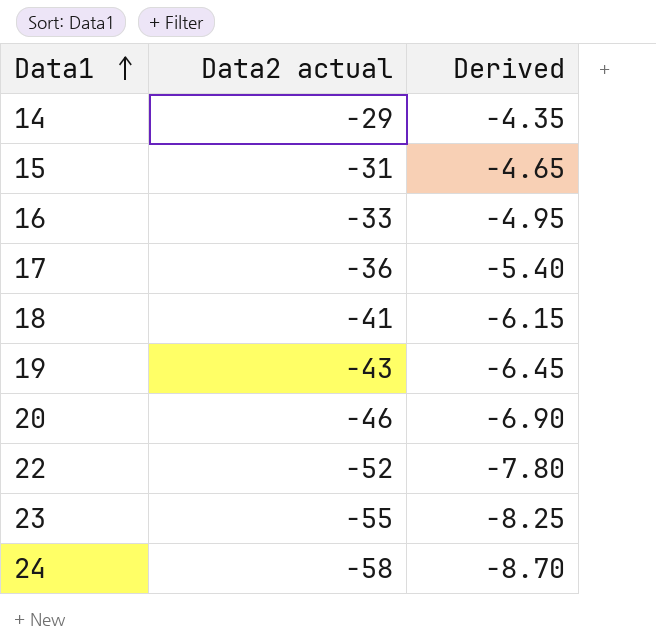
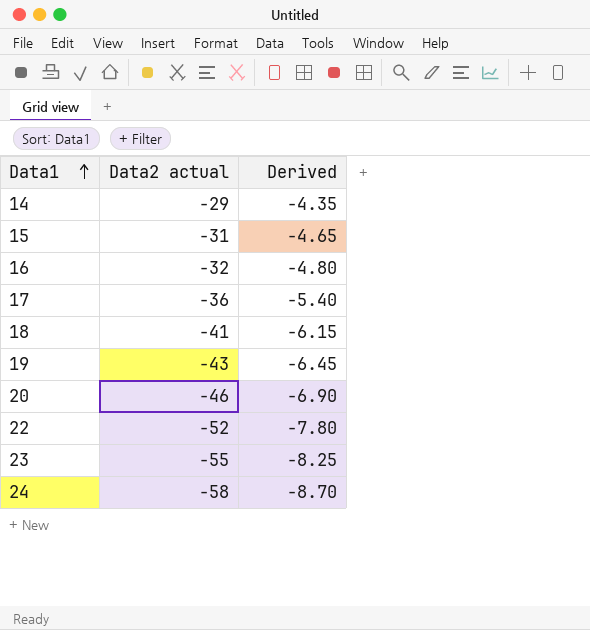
16 | Data2 actual: -33 -> -32
16 | Derived: -4.95 -> -4.80

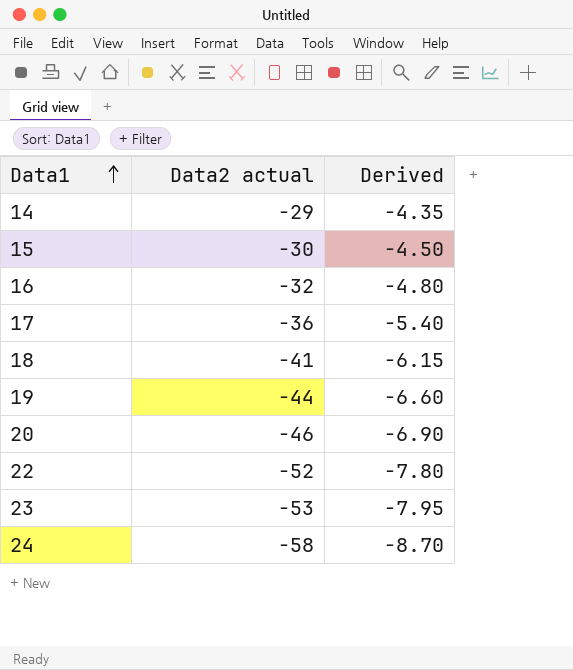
15 | Data2 actual: -31 -> -30
15 | Derived: -4.65 -> -4.50
19 | Data2 actual: -43 -> -44
19 | Derived: -6.45 -> -6.60
23 | Data2 actual: -55 -> -53
23 | Derived: -8.25 -> -7.95

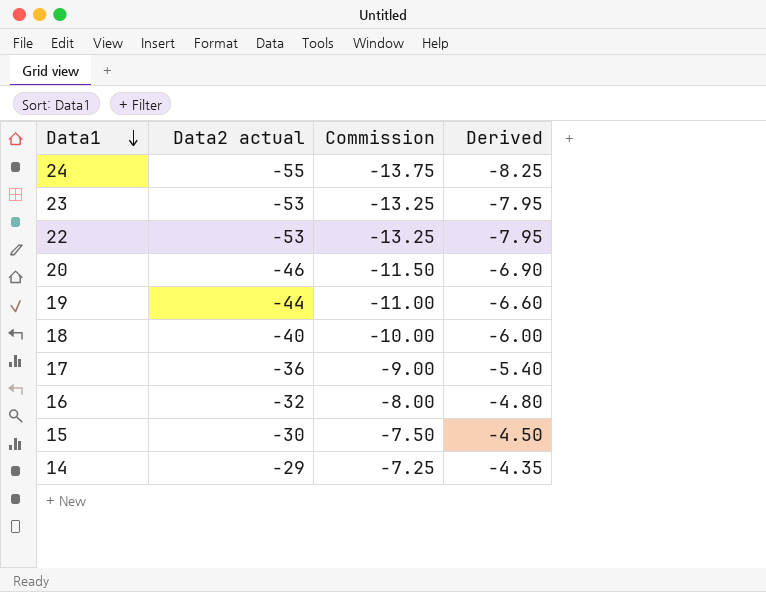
row order: Data1 ascending -> Data1 descending
column Commission | formula: none -> [Data2 actual] * 0.25
24 | Data2 actual: -58 -> -55
24 | Derived: -8.70 -> -8.25
22 | Data2 actual: -52 -> -53
22 | Derived: -7.80 -> -7.95
18 | Data2 actual: -41 -> -40
18 | Derived: -6.15 -> -6.00

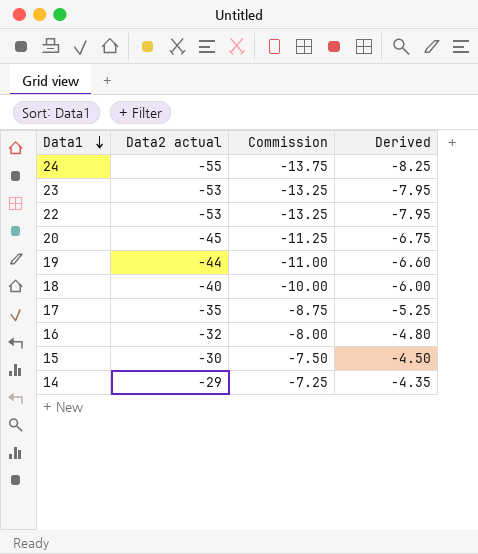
20 | Data2 actual: -46 -> -45
20 | Commission: -11.50 -> -11.25
20 | Derived: -6.90 -> -6.75
17 | Data2 actual: -36 -> -35
17 | Commission: -9.00 -> -8.75
17 | Derived: -5.40 -> -5.25

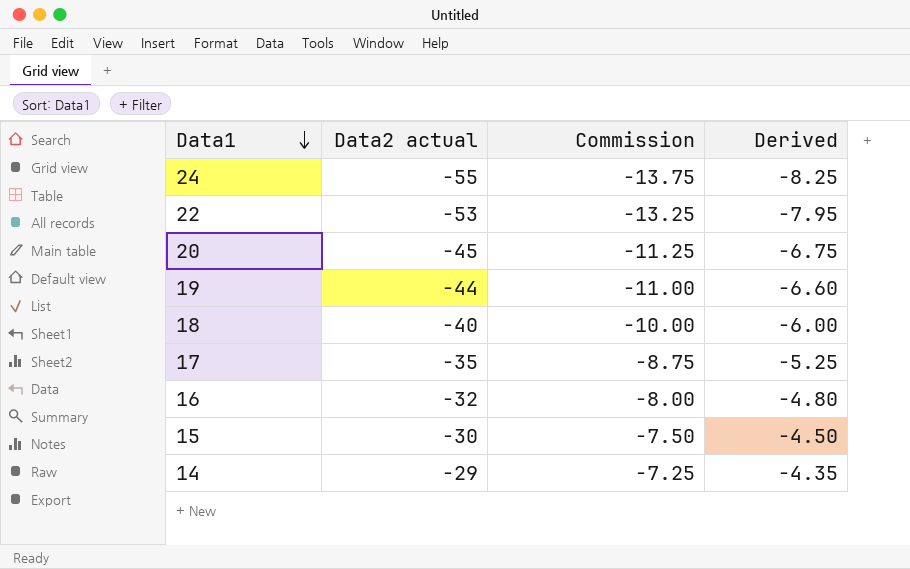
row 23: -53 | -13.25 | -7.95 -> none

